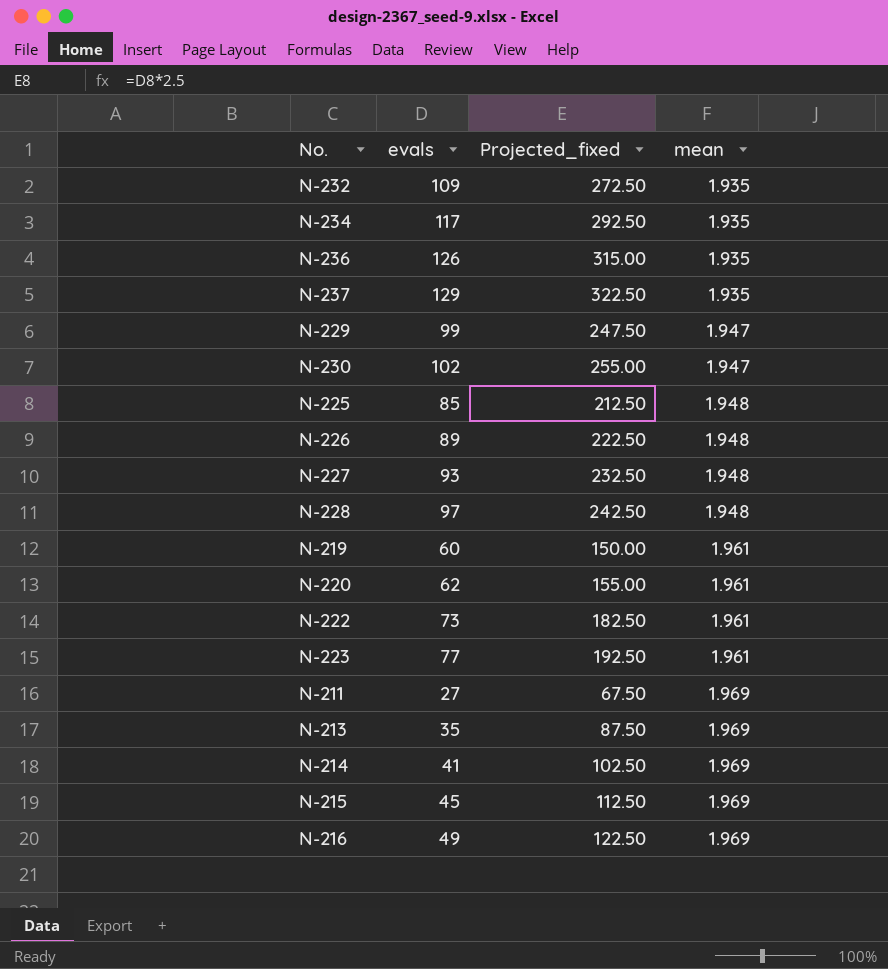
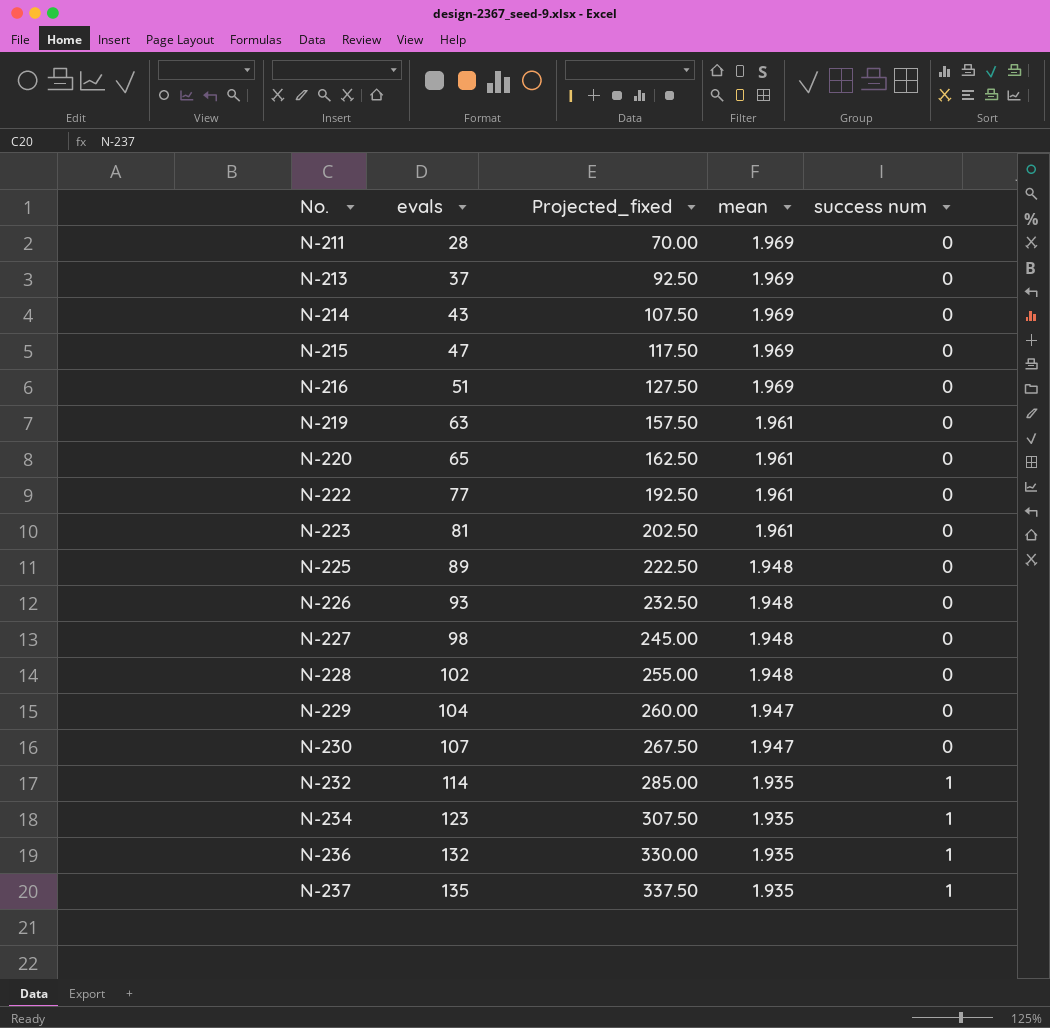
row order: mean ascending -> No. ascending
column success num | position: none -> 5
N-211 | evals: 27 -> 28
N-211 | Projected_fixed: 67.50 -> 70.00
N-213 | evals: 35 -> 37
N-213 | Projected_fixed: 87.50 -> 92.50
N-214 | evals: 41 -> 43
N-214 | Projected_fixed: 102.50 -> 107.50
N-215 | evals: 45 -> 47
N-215 | Projected_fixed: 112.50 -> 117.50
N-216 | evals: 49 -> 51
N-216 | Projected_fixed: 122.50 -> 127.50
N-219 | evals: 60 -> 63
N-219 | Projected_fixed: 150.00 -> 157.50
N-220 | evals: 62 -> 65
N-220 | Projected_fixed: 155.00 -> 162.50
N-222 | evals: 73 -> 77
N-222 | Projected_fixed: 182.50 -> 192.50
N-223 | evals: 77 -> 81
N-223 | Projected_fixed: 192.50 -> 202.50
N-225 | evals: 85 -> 89
N-225 | Projected_fixed: 212.50 -> 222.50
N-226 | evals: 89 -> 93
N-226 | Projected_fixed: 222.50 -> 232.50
N-227 | evals: 93 -> 98
N-227 | Projected_fixed: 232.50 -> 245.00
N-228 | evals: 97 -> 102
N-228 | Projected_fixed: 242.50 -> 255.00
N-229 | evals: 99 -> 104
N-229 | Projected_fixed: 247.50 -> 260.00
N-230 | evals: 102 -> 107
N-230 | Projected_fixed: 255.00 -> 267.50
N-232 | evals: 109 -> 114
N-232 | Projected_fixed: 272.50 -> 285.00
N-234 | evals: 117 -> 123
N-234 | Projected_fixed: 292.50 -> 307.50
N-236 | evals: 126 -> 132
N-236 | Projected_fixed: 315.00 -> 330.00
N-237 | evals: 129 -> 135
N-237 | Projected_fixed: 322.50 -> 337.50

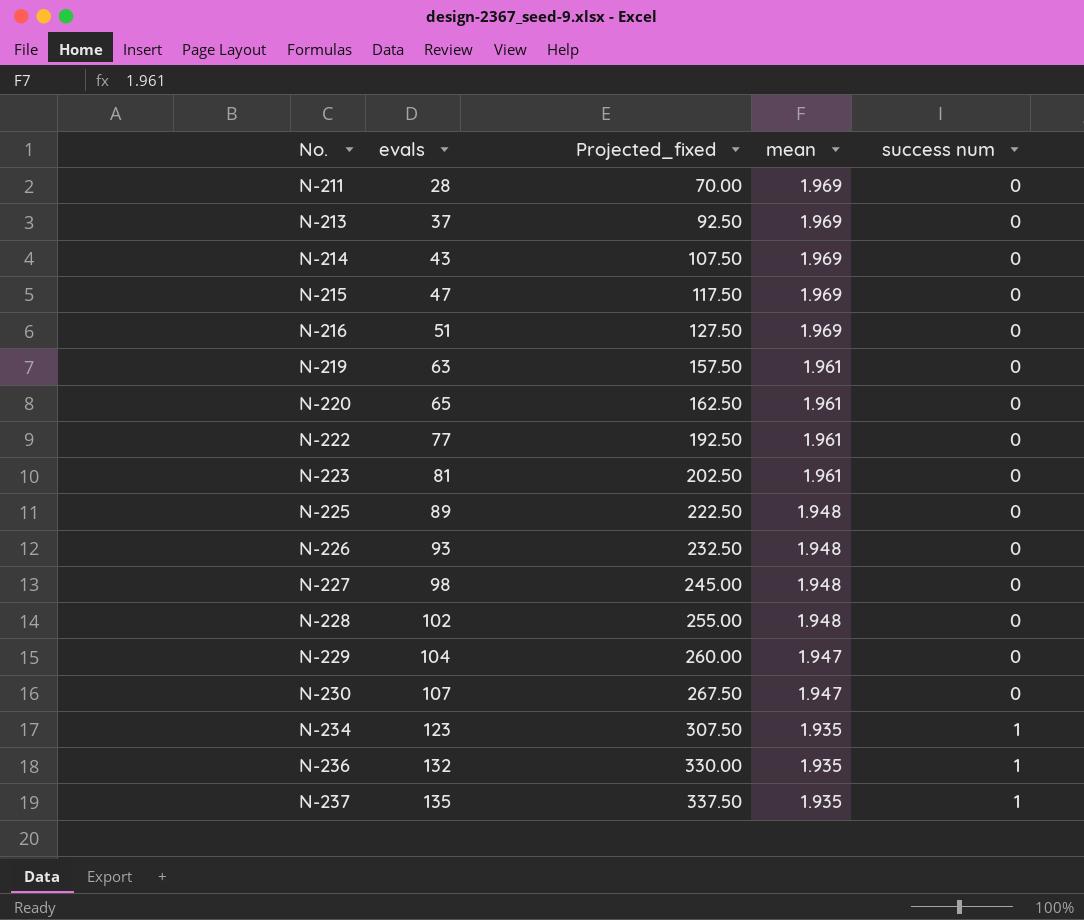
row N-232: 114 | 285.00 | 1.935 | 1 -> none

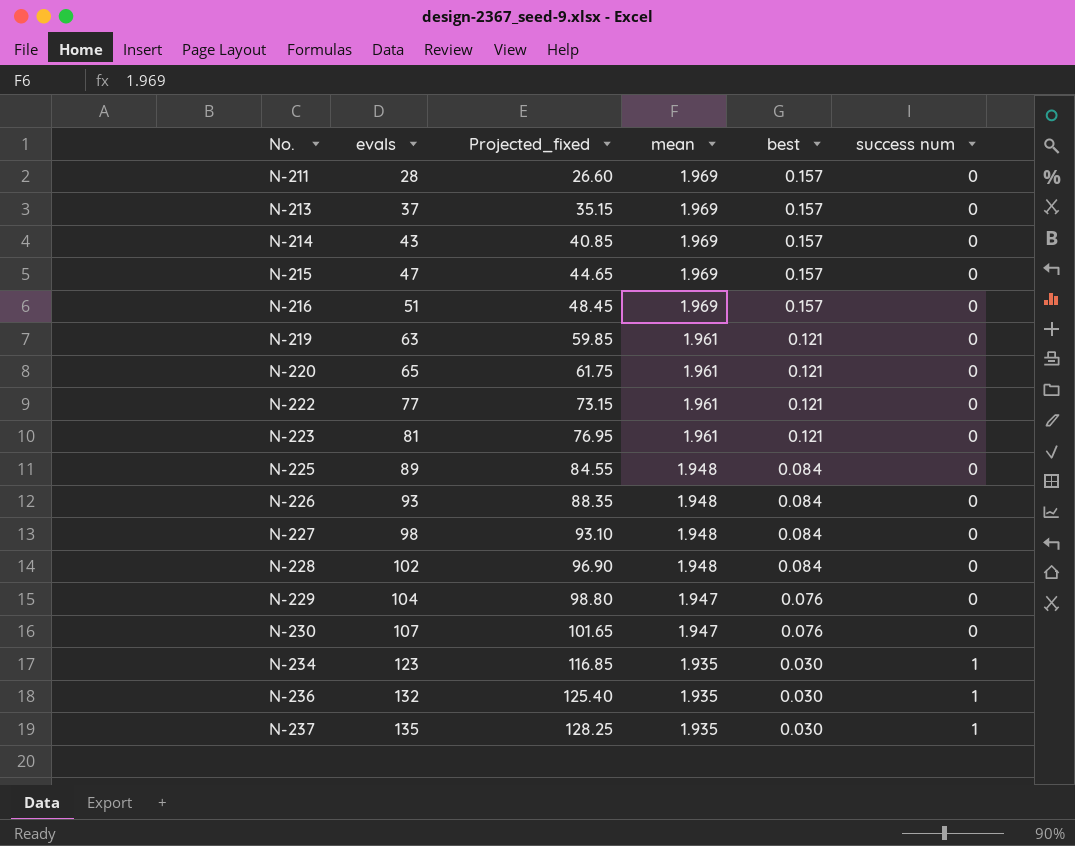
column Projected_fixed | formula: [evals] * 2.5 -> [evals] * 0.95
column best | position: none -> 5

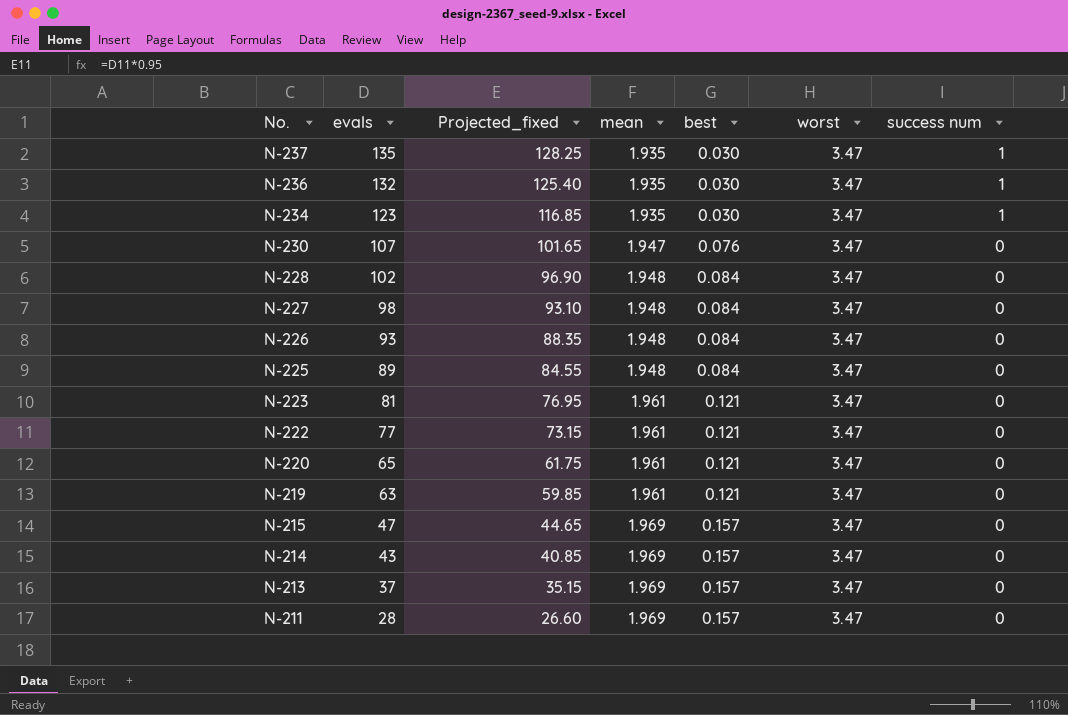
row order: No. ascending -> No. descending
column worst | position: none -> 6
row N-216: 51 | 48.45 | 1.969 | 0.157 | 0 -> none
row N-229: 104 | 98.80 | 1.947 | 0.076 | 0 -> none

